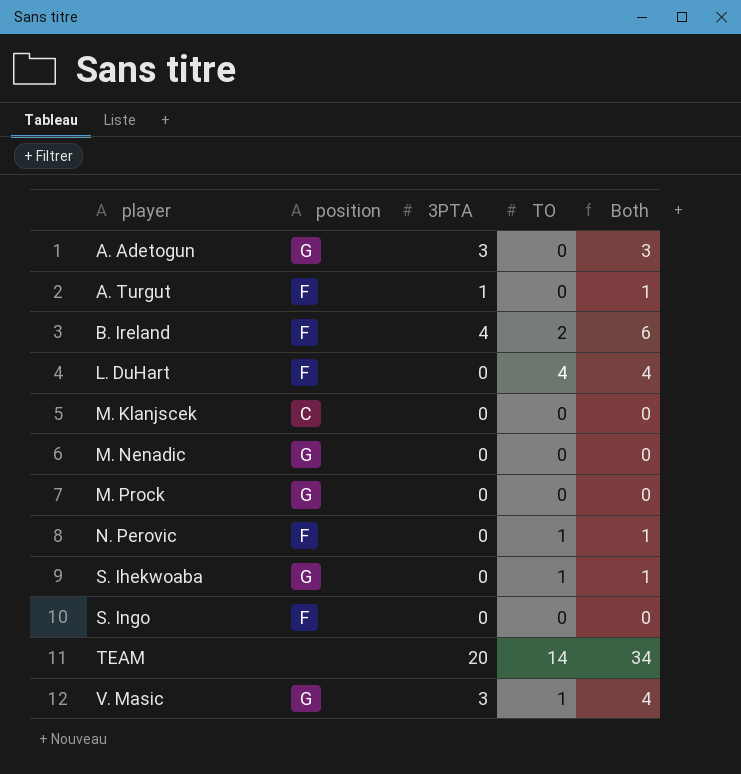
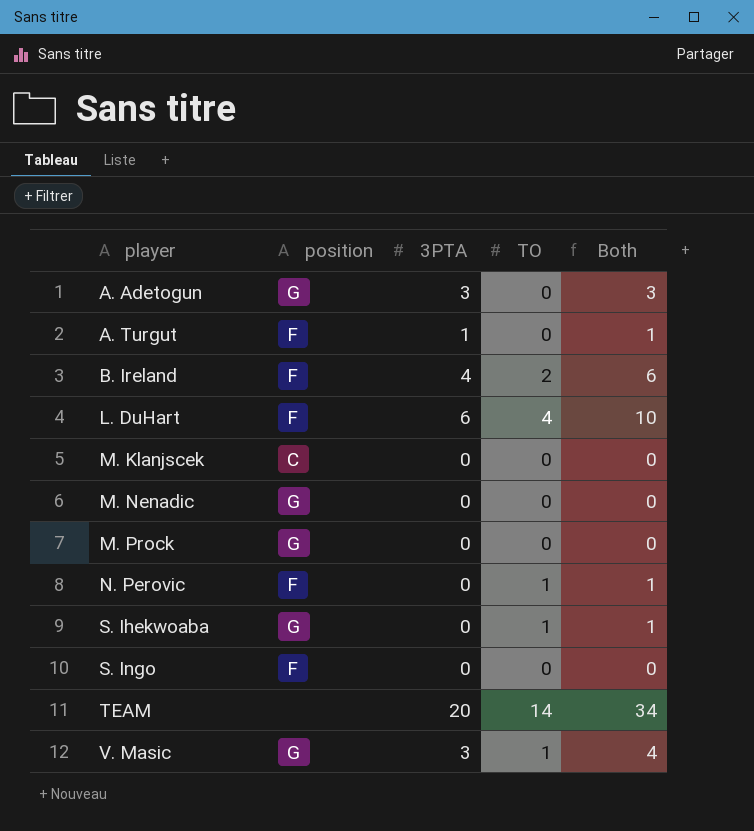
L. DuHart | 3PTA: 0 -> 6
L. DuHart | Both: 4 -> 10

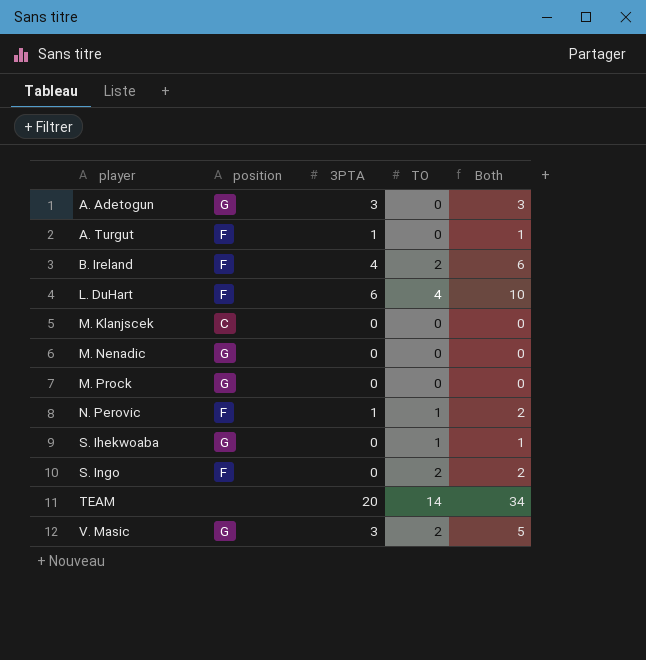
N. Perovic | 3PTA: 0 -> 1
N. Perovic | Both: 1 -> 2
S. Ingo | TO: 0 -> 2
S. Ingo | Both: 0 -> 2
V. Masic | TO: 1 -> 2
V. Masic | Both: 4 -> 5

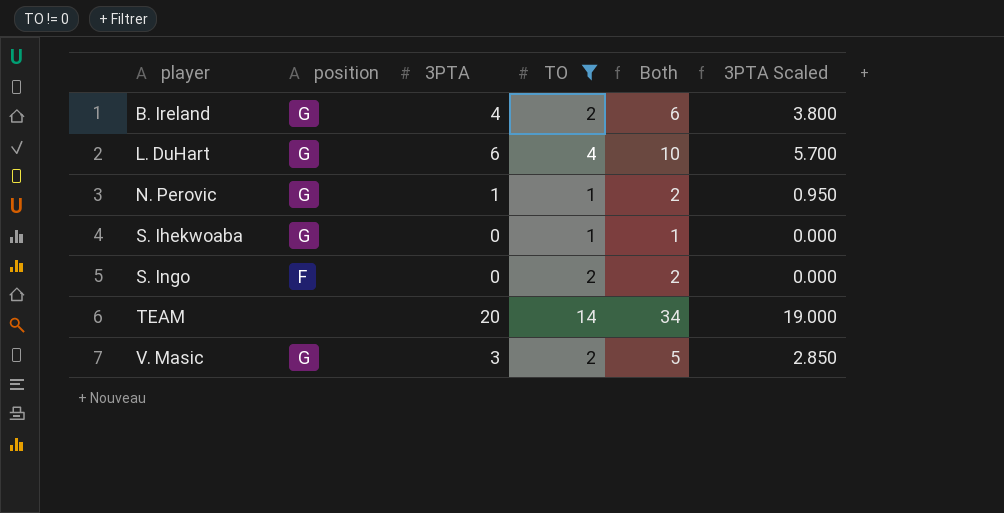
filter: none -> TO != 0
column 3PTA Scaled | formula: none -> [3PTA] * 0.95
B. Ireland | position: F -> G
L. DuHart | position: F -> G
N. Perovic | position: F -> G

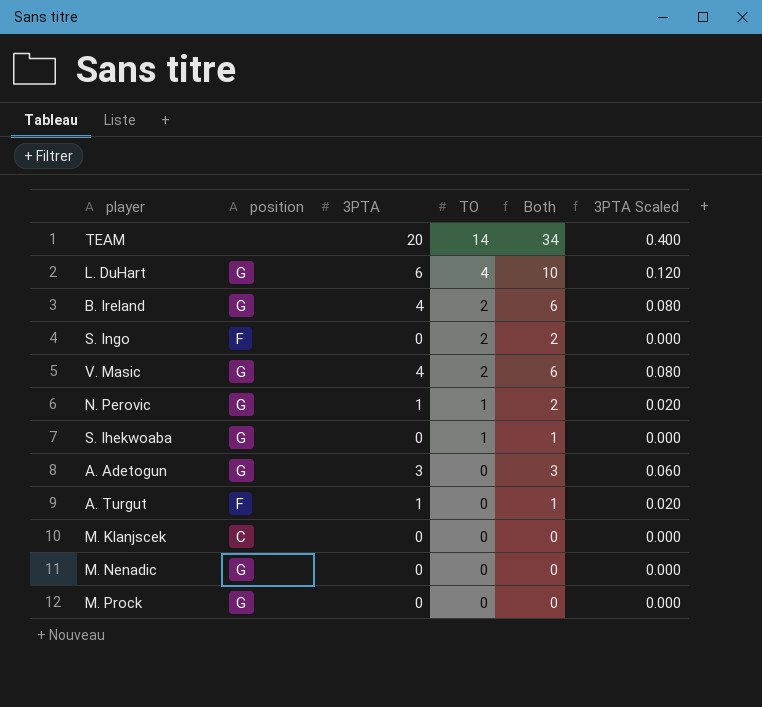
filter: TO != 0 -> none
row order: player ascending -> TO descending
column 3PTA Scaled | formula: [3PTA] * 0.95 -> [3PTA] * 0.02
V. Masic | 3PTA: 3 -> 4
V. Masic | Both: 5 -> 6

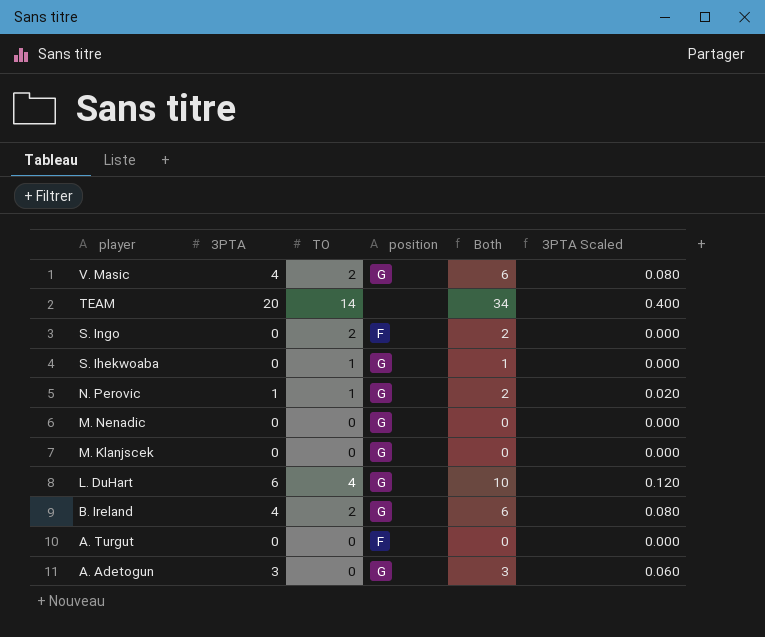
row order: TO descending -> player descending
column position | position: 2 -> 4
row M. Prock: G | 0 | 0 | 0 | 0.000 -> none
M. Klanjscek | position: C -> G
A. Turgut | 3PTA: 1 -> 0
A. Turgut | Both: 1 -> 0
A. Turgut | 3PTA Scaled: 0.020 -> 0.000

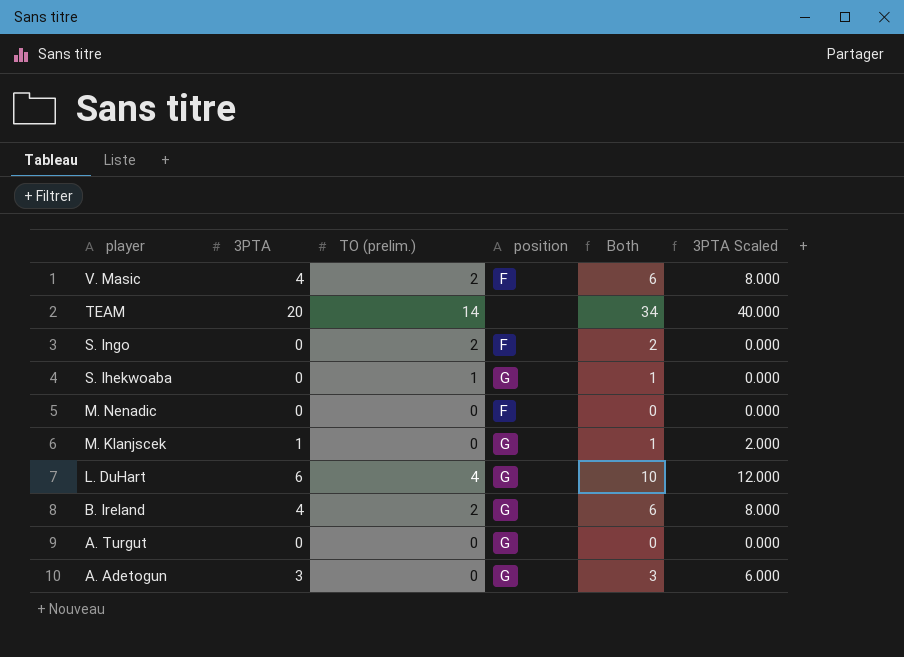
column name: TO -> TO (prelim.)
column 3PTA Scaled | formula: [3PTA] * 0.02 -> [3PTA] * 2
row N. Perovic: 1 | 1 | G | 2 | 0.020 -> none
V. Masic | position: G -> F
M. Nenadic | position: G -> F
M. Klanjscek | 3PTA: 0 -> 1
M. Klanjscek | Both: 0 -> 1
A. Turgut | position: F -> G

